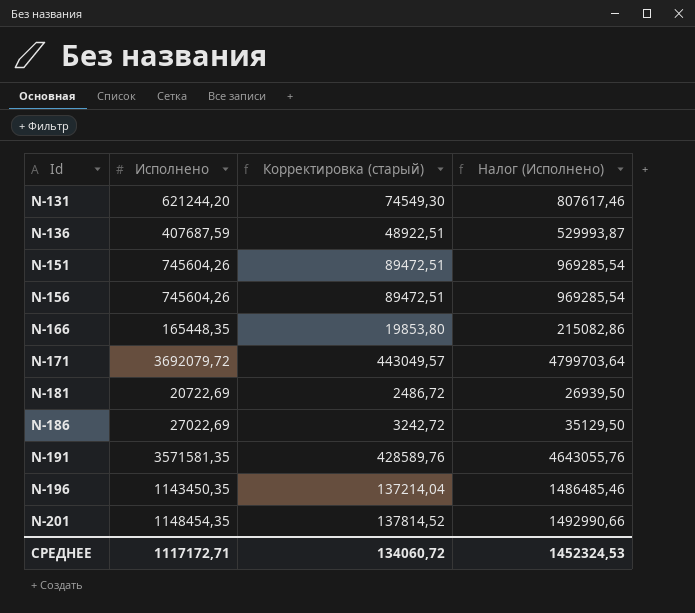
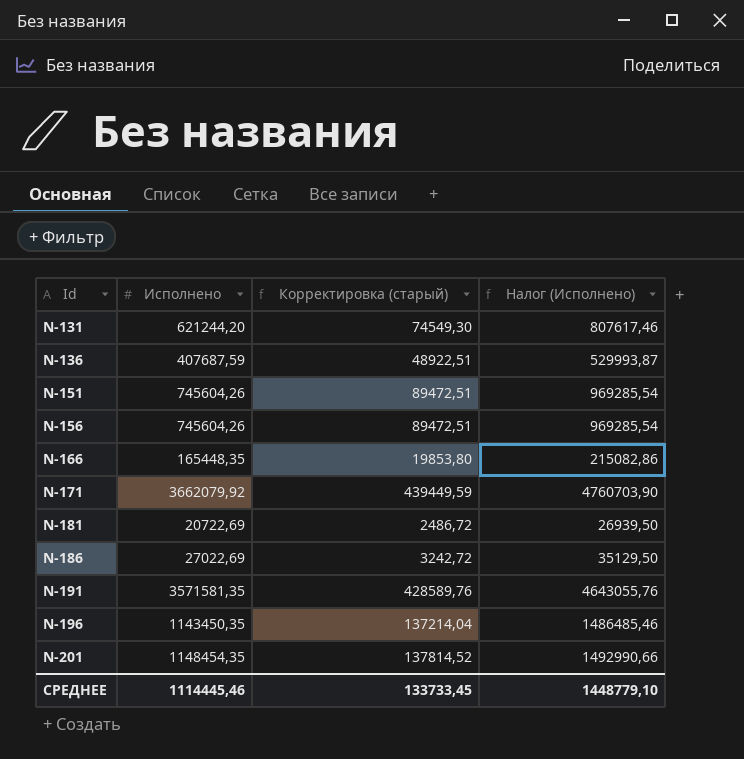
N-171 | Исполнено: 3692079,72 -> 3662079,92
N-171 | Корректировка (старый): 443049,57 -> 439449,59
N-171 | Налог (Исполнено): 4799703,64 -> 4760703,90
СРЕДНЕЕ | Исполнено: 1117172,71 -> 1114445,46
СРЕДНЕЕ | Корректировка (старый): 134060,72 -> 133733,45
СРЕДНЕЕ | Налог (Исполнено): 1452324,53 -> 1448779,10

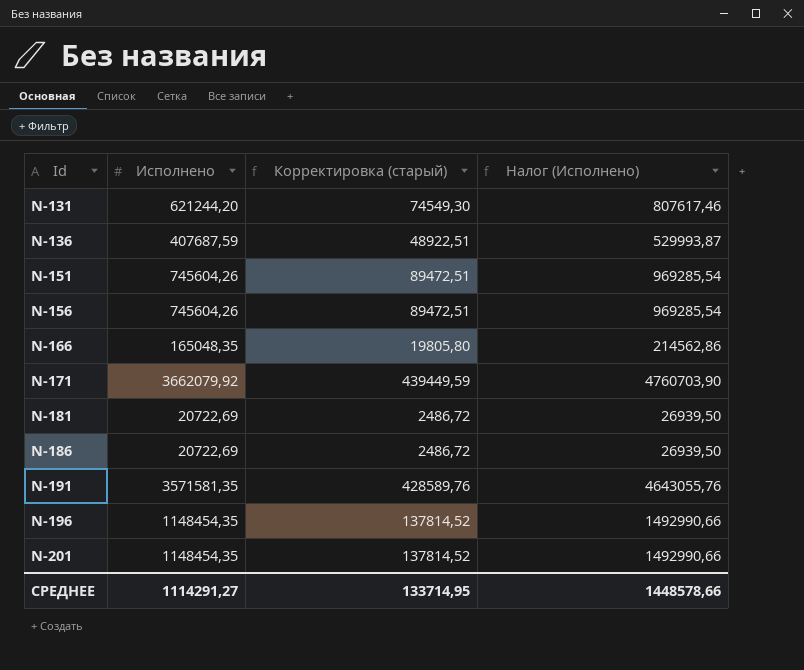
N-166 | Исполнено: 165448,35 -> 165048,35
N-166 | Корректировка (старый): 19853,80 -> 19805,80
N-166 | Налог (Исполнено): 215082,86 -> 214562,86
N-186 | Исполнено: 27022,69 -> 20722,69
N-186 | Корректировка (старый): 3242,72 -> 2486,72
N-186 | Налог (Исполнено): 35129,50 -> 26939,50
N-196 | Исполнено: 1143450,35 -> 1148454,35
N-196 | Корректировка (старый): 137214,04 -> 137814,52
N-196 | Налог (Исполнено): 1486485,46 -> 1492990,66
СРЕДНЕЕ | Исполнено: 1114445,46 -> 1114291,27
СРЕДНЕЕ | Корректировка (старый): 133733,45 -> 133714,95
СРЕДНЕЕ | Налог (Исполнено): 1448779,10 -> 1448578,66

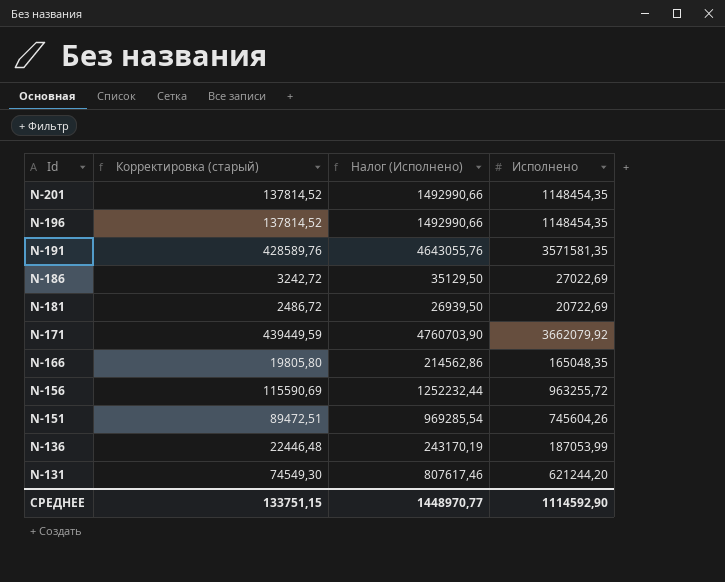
row order: Id ascending -> Id descending
column Исполнено | position: 2 -> 4
N-186 | Корректировка (старый): 2486,72 -> 3242,72
N-186 | Налог (Исполнено): 26939,50 -> 35129,50
N-186 | Исполнено: 20722,69 -> 27022,69
N-156 | Корректировка (старый): 89472,51 -> 115590,69
N-156 | Налог (Исполнено): 969285,54 -> 1252232,44
N-156 | Исполнено: 745604,26 -> 963255,72
N-136 | Корректировка (старый): 48922,51 -> 22446,48
N-136 | Налог (Исполнено): 529993,87 -> 243170,19
N-136 | Исполнено: 407687,59 -> 187053,99
СРЕДНЕЕ | Корректировка (старый): 133714,95 -> 133751,15
СРЕДНЕЕ | Налог (Исполнено): 1448578,66 -> 1448970,77
СРЕДНЕЕ | Исполнено: 1114291,27 -> 1114592,90

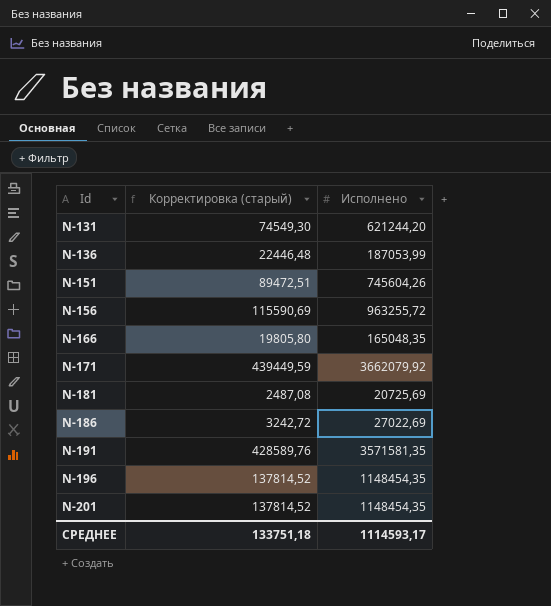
row order: Id descending -> Id ascending
column Налог (Исполнено) | formula: [Исполнено] * 1,3 -> none
N-181 | Корректировка (старый): 2486,72 -> 2487,08
N-181 | Исполнено: 20722,69 -> 20725,69
СРЕДНЕЕ | Корректировка (старый): 133751,15 -> 133751,18
СРЕДНЕЕ | Исполнено: 1114592,90 -> 1114593,17

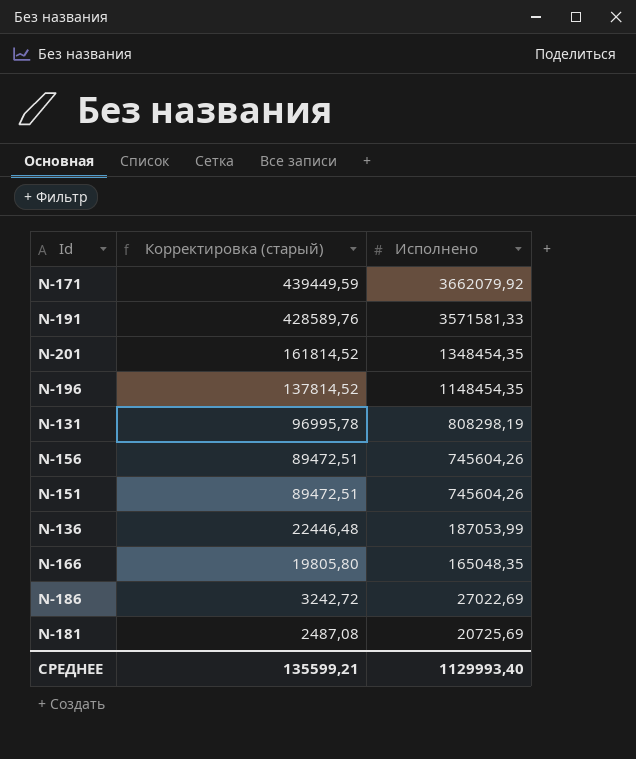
row order: Id ascending -> Корректировка (старый) descending
N-191 | Исполнено: 3571581,35 -> 3571581,33
N-201 | Корректировка (старый): 137814,52 -> 161814,52
N-201 | Исполнено: 1148454,35 -> 1348454,35
N-131 | Корректировка (старый): 74549,30 -> 96995,78
N-131 | Исполнено: 621244,20 -> 808298,19
N-156 | Корректировка (старый): 115590,69 -> 89472,51
N-156 | Исполнено: 963255,72 -> 745604,26
СРЕДНЕЕ | Корректировка (старый): 133751,18 -> 135599,21
СРЕДНЕЕ | Исполнено: 1114593,17 -> 1129993,40

